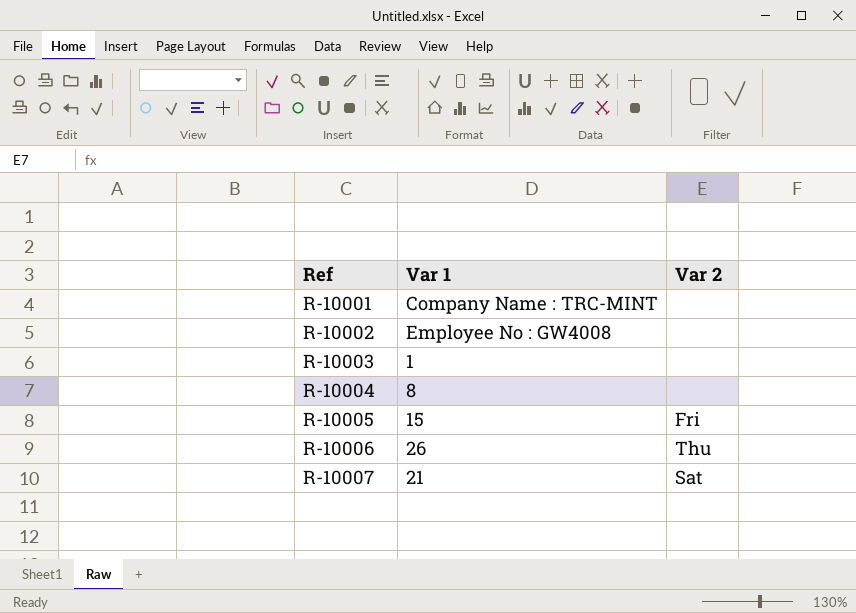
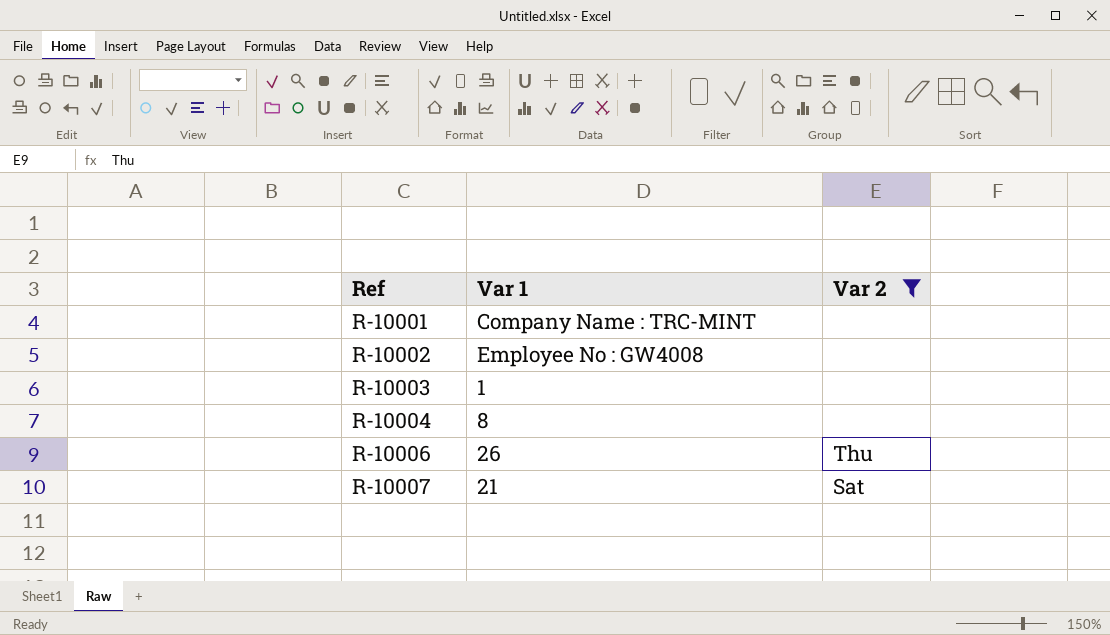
filter: none -> Var 2 != Fri

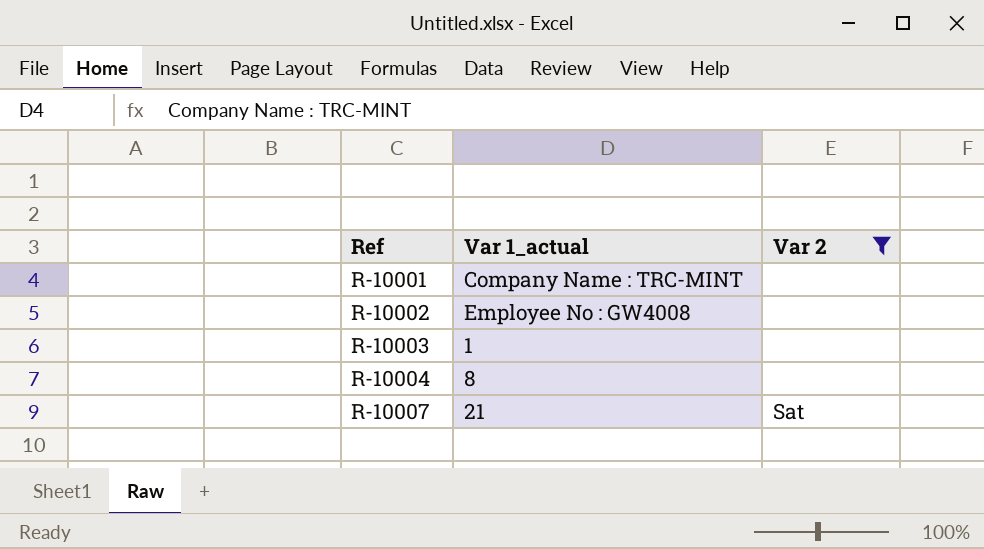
column name: Var 1 -> Var 1_actual
row R-10006: 26 | Thu -> none

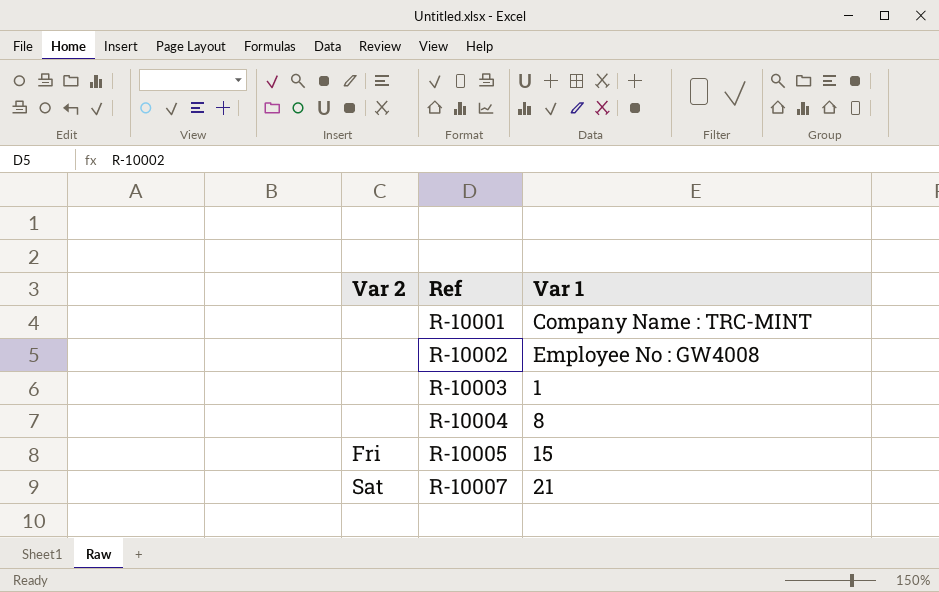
filter: Var 2 != Fri -> none
column Var 2 | position: 3 -> 1
column name: Var 1_actual -> Var 1

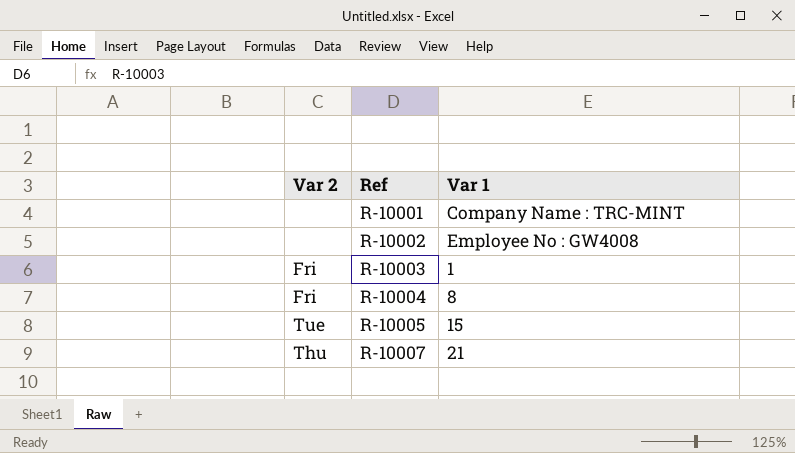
R-10003 | Var 2: none -> Fri
R-10004 | Var 2: none -> Fri
R-10005 | Var 2: Fri -> Tue
R-10007 | Var 2: Sat -> Thu

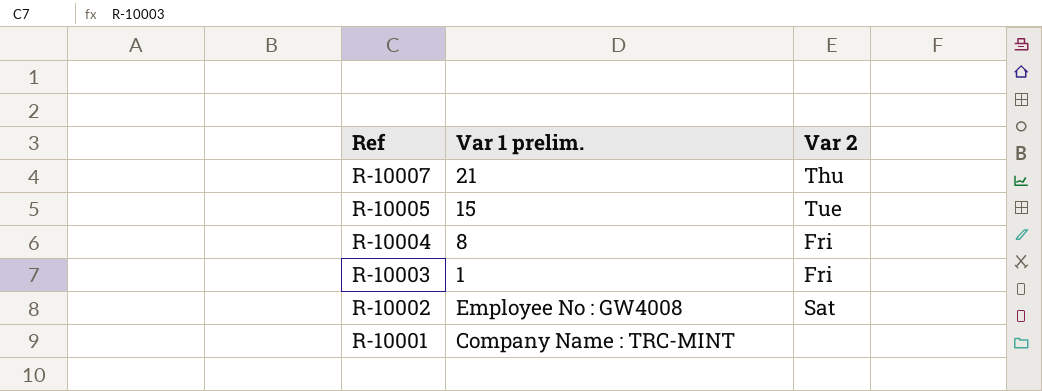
row order: Ref ascending -> Ref descending
column name: Var 1 -> Var 1 prelim.
column Var 2 | position: 1 -> 3
R-10002 | Var 2: none -> Sat

